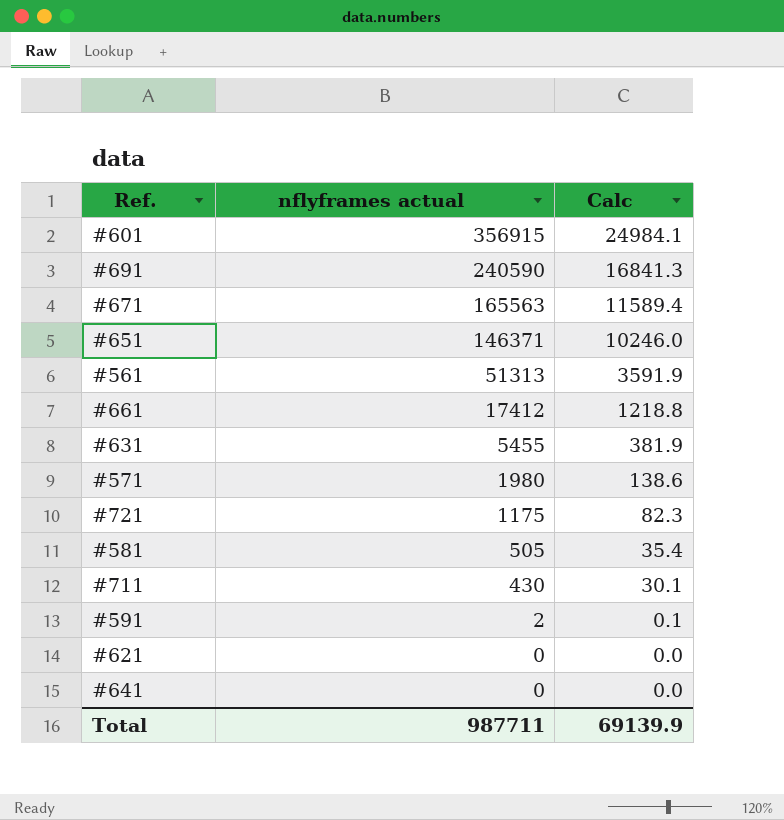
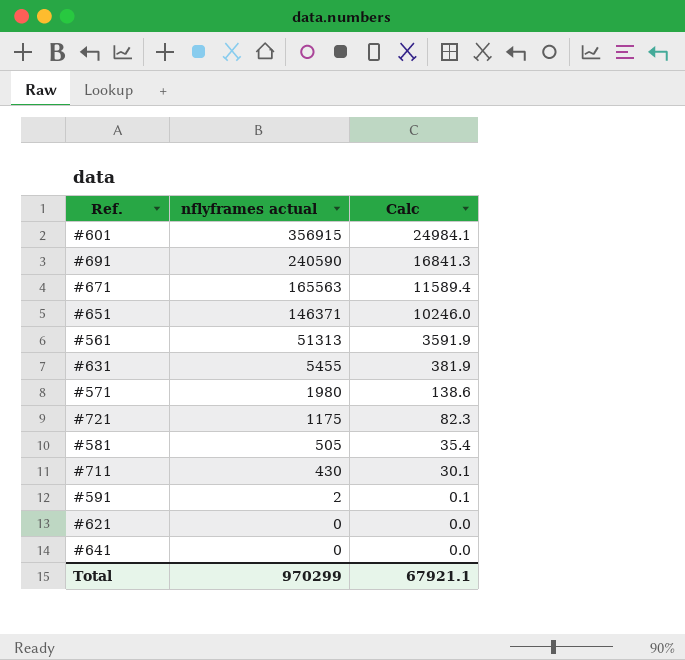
row #661: 17412 | 1218.8 -> none
Total | nflyframes actual: 987711 -> 970299
Total | Calc: 69139.9 -> 67921.1

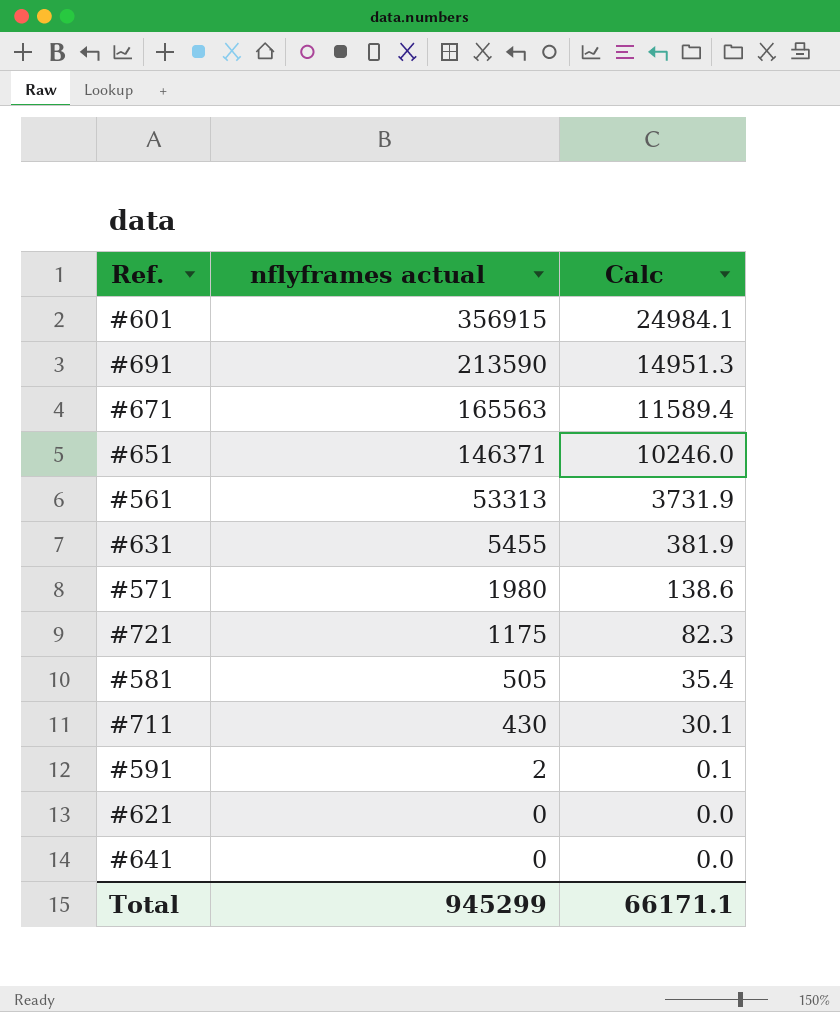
#691 | nflyframes actual: 240590 -> 213590
#691 | Calc: 16841.3 -> 14951.3
#561 | nflyframes actual: 51313 -> 53313
#561 | Calc: 3591.9 -> 3731.9
Total | nflyframes actual: 970299 -> 945299
Total | Calc: 67921.1 -> 66171.1

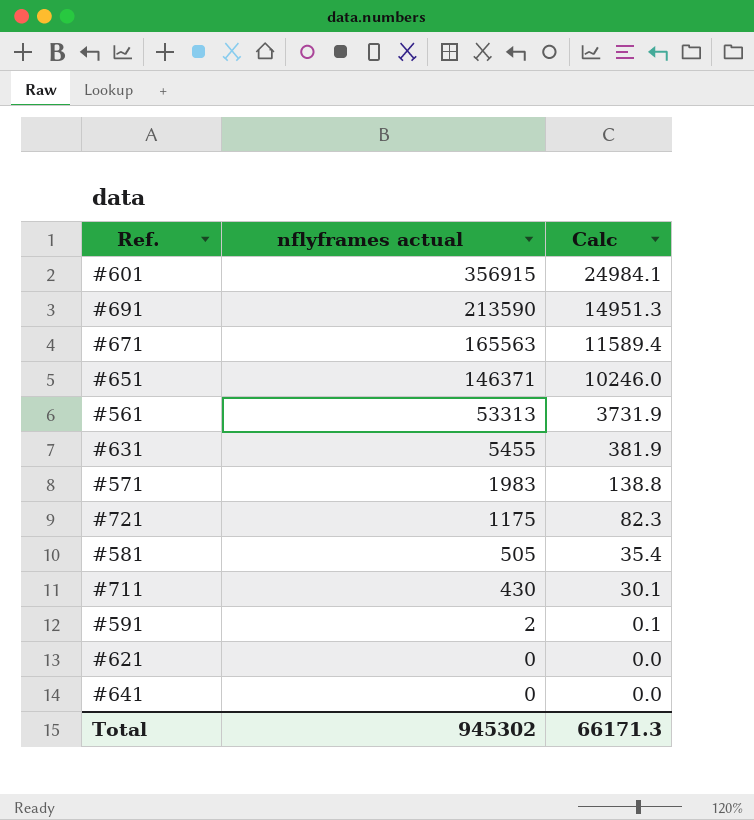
#571 | nflyframes actual: 1980 -> 1983
#571 | Calc: 138.6 -> 138.8
Total | nflyframes actual: 945299 -> 945302
Total | Calc: 66171.1 -> 66171.3

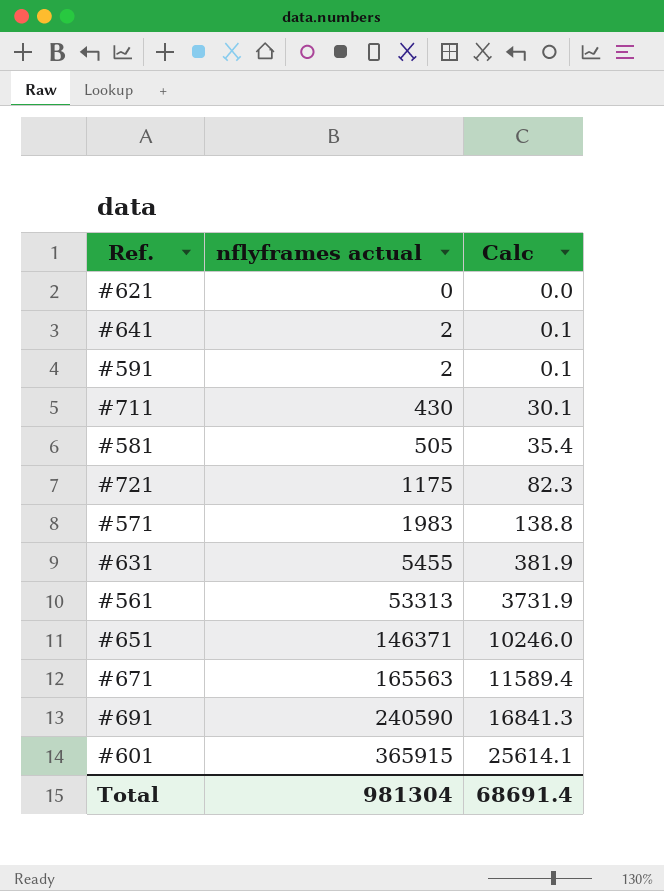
row order: nflyframes actual descending -> nflyframes actual ascending
#641 | nflyframes actual: 0 -> 2
#641 | Calc: 0.0 -> 0.1
#691 | nflyframes actual: 213590 -> 240590
#691 | Calc: 14951.3 -> 16841.3
#601 | nflyframes actual: 356915 -> 365915
#601 | Calc: 24984.1 -> 25614.1
Total | nflyframes actual: 945302 -> 981304
Total | Calc: 66171.3 -> 68691.4

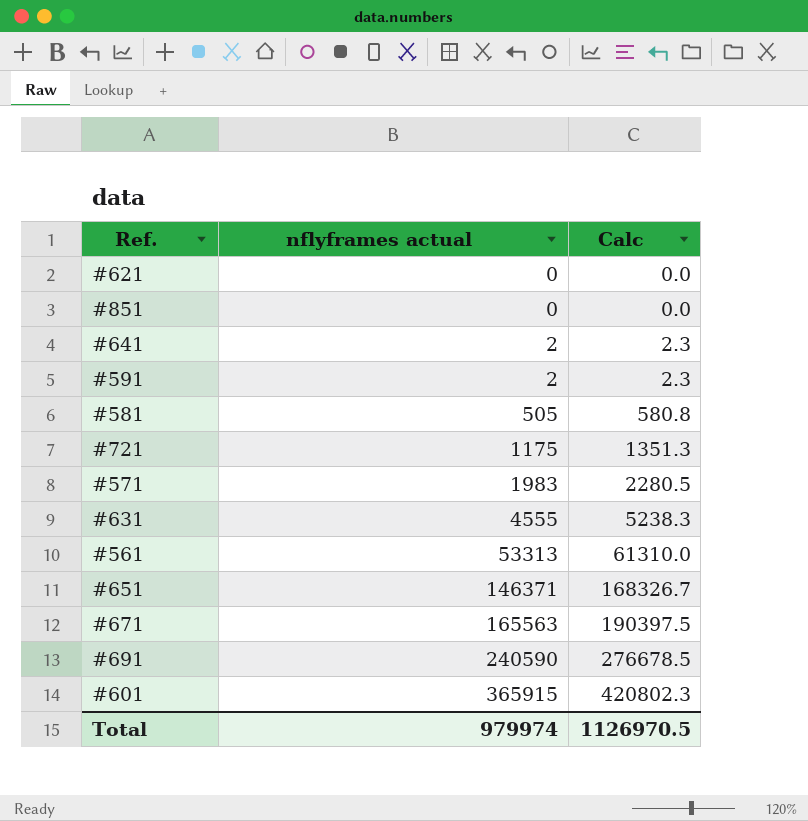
column Calc | formula: [nflyframes actual] * 0.07 -> [nflyframes actual] * 1.15
row #711: 430 | 30.1 -> none
row #851: none -> 0 | 0.0
#631 | nflyframes actual: 5455 -> 4555
Total | nflyframes actual: 981304 -> 979974
Total | Calc: 68691.4 -> 1126970.5

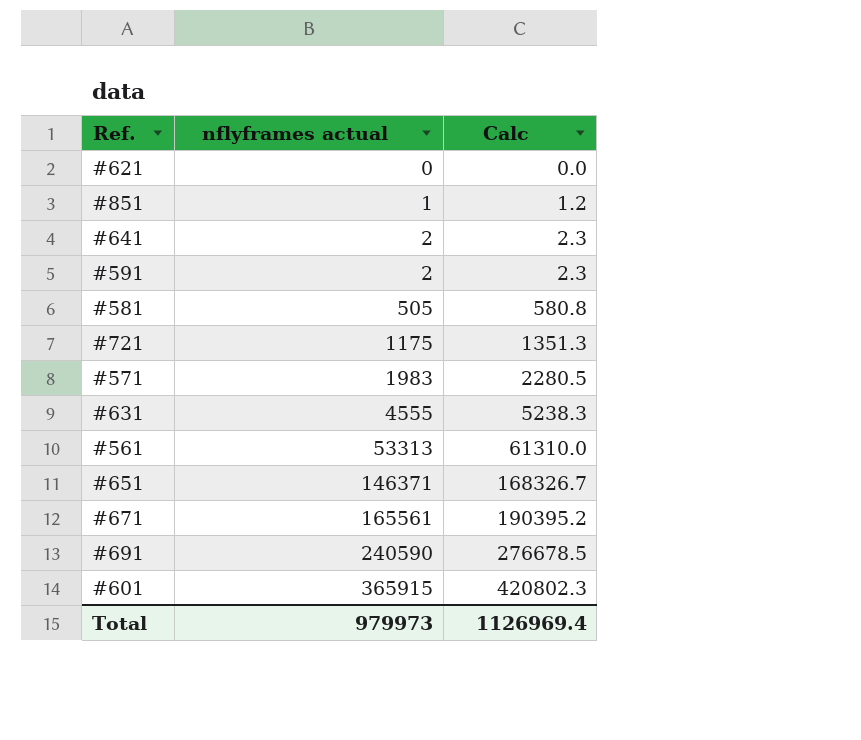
#851 | nflyframes actual: 0 -> 1
#851 | Calc: 0.0 -> 1.2
#671 | nflyframes actual: 165563 -> 165561
#671 | Calc: 190397.5 -> 190395.2
Total | nflyframes actual: 979974 -> 979973
Total | Calc: 1126970.5 -> 1126969.4

